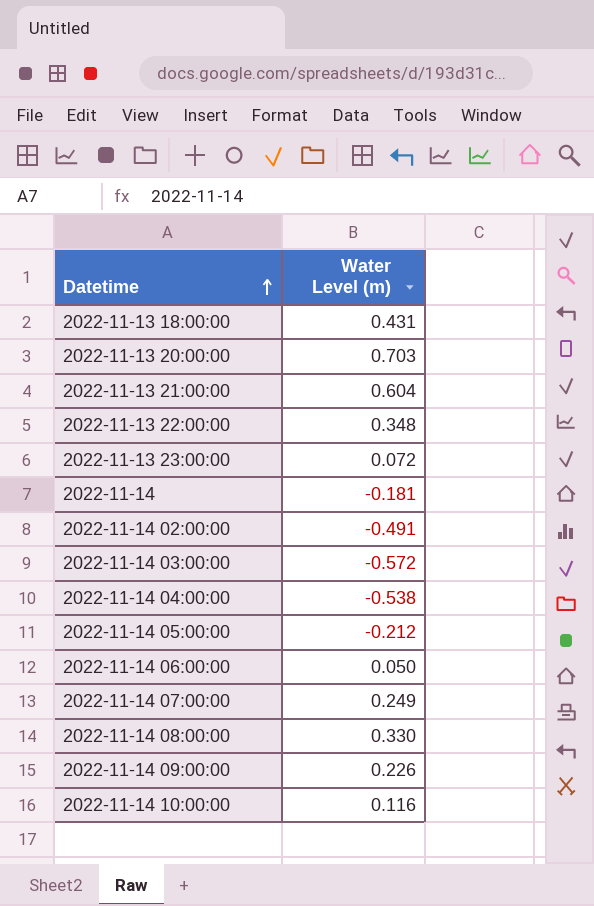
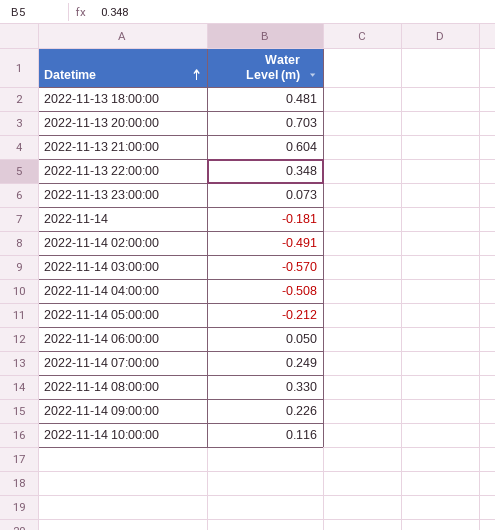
2022-11-13 18:00:00 | Water Level (m): 0.431 -> 0.481
2022-11-13 23:00:00 | Water Level (m): 0.072 -> 0.073
2022-11-14 03:00:00 | Water Level (m): -0.572 -> -0.570
2022-11-14 04:00:00 | Water Level (m): -0.538 -> -0.508

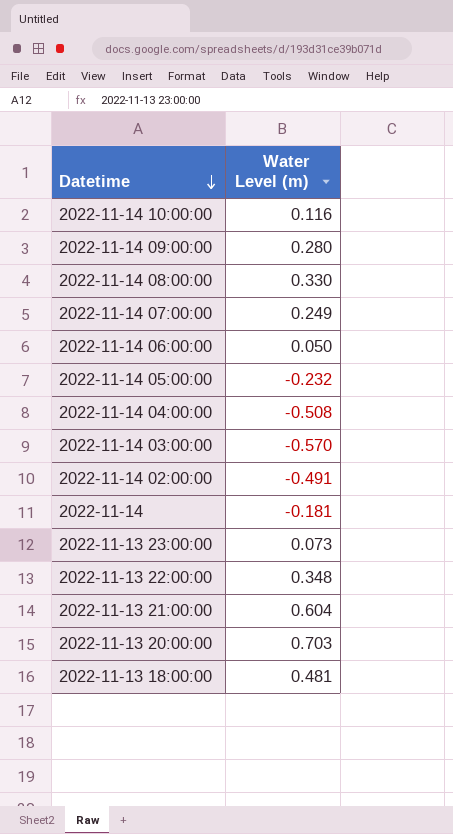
row order: Datetime ascending -> Datetime descending
2022-11-14 09:00:00 | Water Level (m): 0.226 -> 0.280
2022-11-14 05:00:00 | Water Level (m): -0.212 -> -0.232

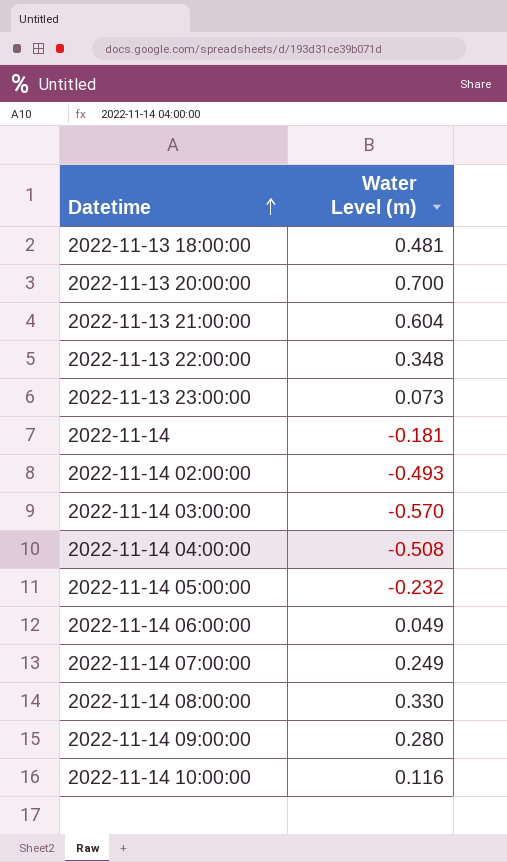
row order: Datetime descending -> Datetime ascending
2022-11-13 20:00:00 | Water Level (m): 0.703 -> 0.700
2022-11-14 02:00:00 | Water Level (m): -0.491 -> -0.493
2022-11-14 06:00:00 | Water Level (m): 0.050 -> 0.049

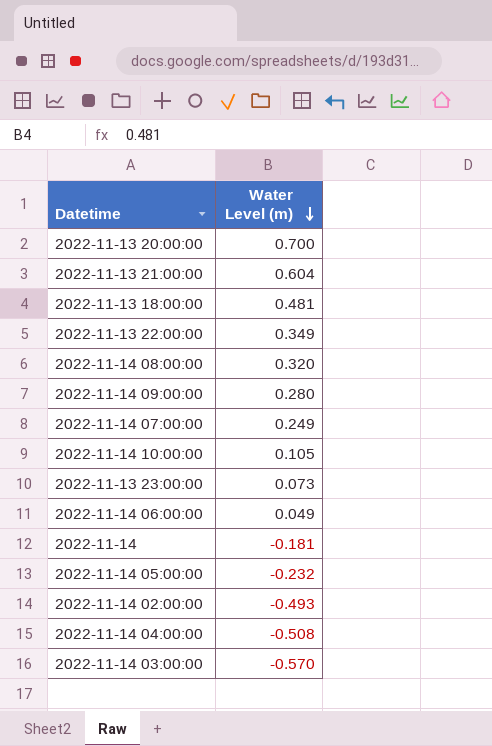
row order: Datetime ascending -> Water Level (m) descending
2022-11-13 22:00:00 | Water Level (m): 0.348 -> 0.349
2022-11-14 08:00:00 | Water Level (m): 0.330 -> 0.320
2022-11-14 10:00:00 | Water Level (m): 0.116 -> 0.105

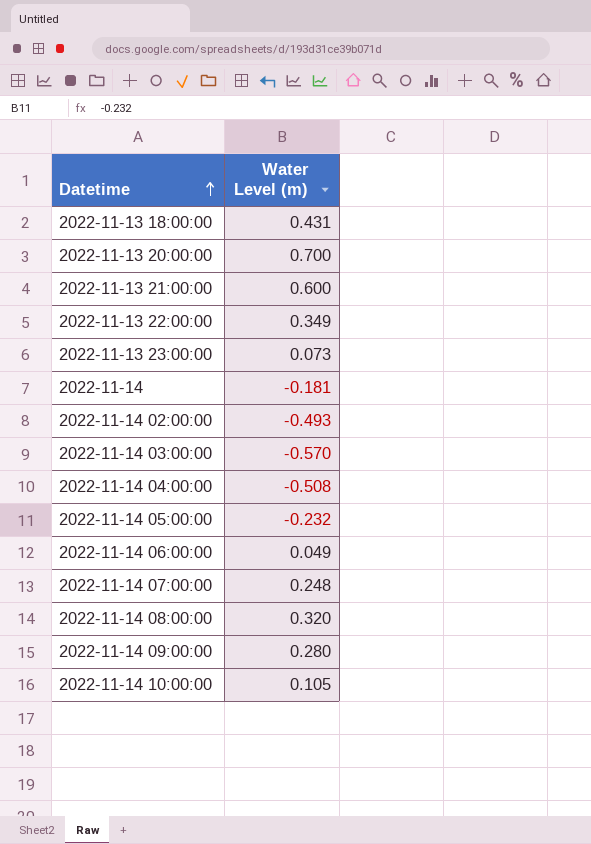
row order: Water Level (m) descending -> Datetime ascending
2022-11-13 18:00:00 | Water Level (m): 0.481 -> 0.431
2022-11-13 21:00:00 | Water Level (m): 0.604 -> 0.600
2022-11-14 07:00:00 | Water Level (m): 0.249 -> 0.248

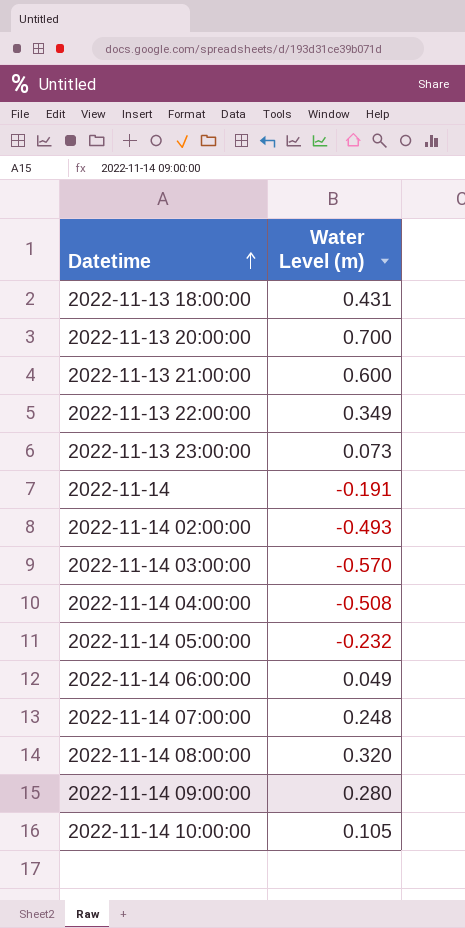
2022-11-14 | Water Level (m): -0.181 -> -0.191

